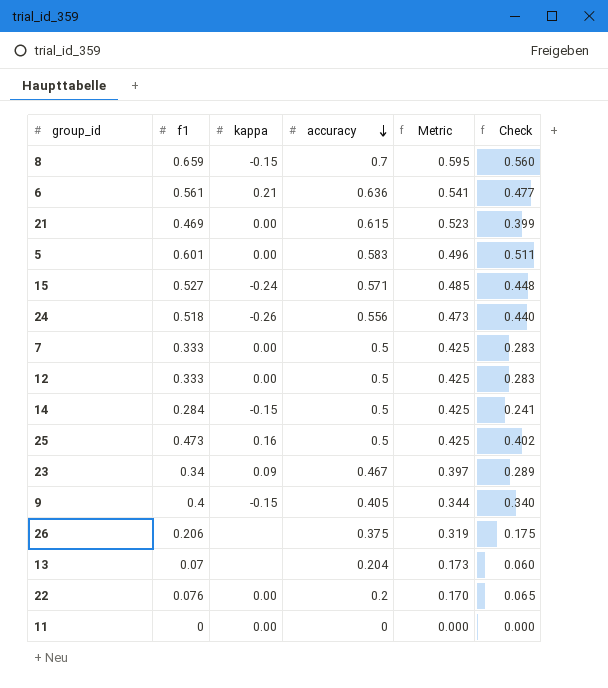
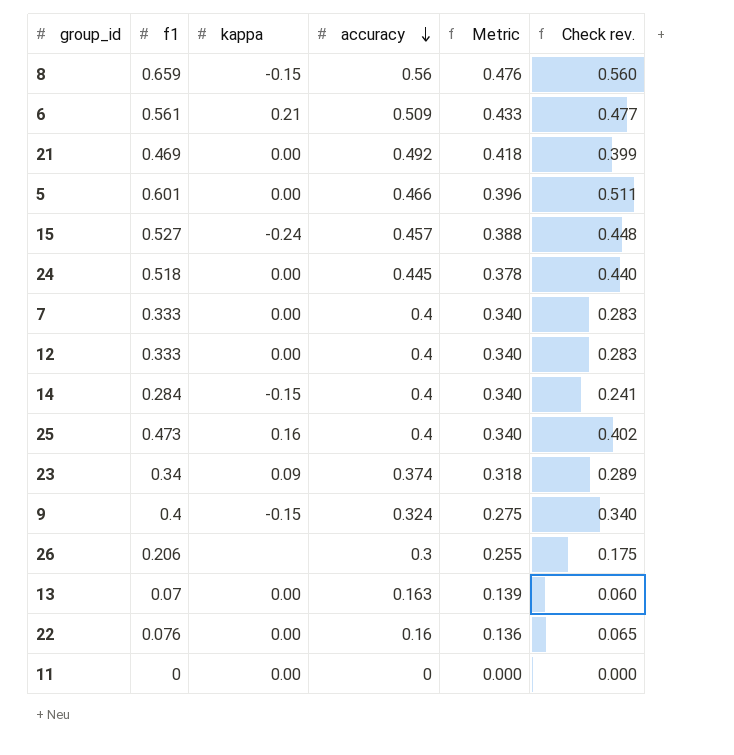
column name: Check -> Check rev.
8 | accuracy: 0.7 -> 0.56
8 | Metric: 0.595 -> 0.476
6 | accuracy: 0.636 -> 0.509
6 | Metric: 0.541 -> 0.433
21 | accuracy: 0.615 -> 0.492
21 | Metric: 0.523 -> 0.418
5 | accuracy: 0.583 -> 0.466
5 | Metric: 0.496 -> 0.396
15 | accuracy: 0.571 -> 0.457
15 | Metric: 0.485 -> 0.388
24 | kappa: -0.26 -> 0.00
24 | accuracy: 0.556 -> 0.445
24 | Metric: 0.473 -> 0.378
7 | accuracy: 0.5 -> 0.4
7 | Metric: 0.425 -> 0.340
12 | accuracy: 0.5 -> 0.4
12 | Metric: 0.425 -> 0.340
14 | accuracy: 0.5 -> 0.4
14 | Metric: 0.425 -> 0.340
25 | accuracy: 0.5 -> 0.4
25 | Metric: 0.425 -> 0.340
23 | accuracy: 0.467 -> 0.374
23 | Metric: 0.397 -> 0.318
9 | accuracy: 0.405 -> 0.324
9 | Metric: 0.344 -> 0.275
26 | accuracy: 0.375 -> 0.3
26 | Metric: 0.319 -> 0.255
13 | kappa: none -> 0.00
13 | accuracy: 0.204 -> 0.163
13 | Metric: 0.173 -> 0.139
22 | accuracy: 0.2 -> 0.16
22 | Metric: 0.170 -> 0.136

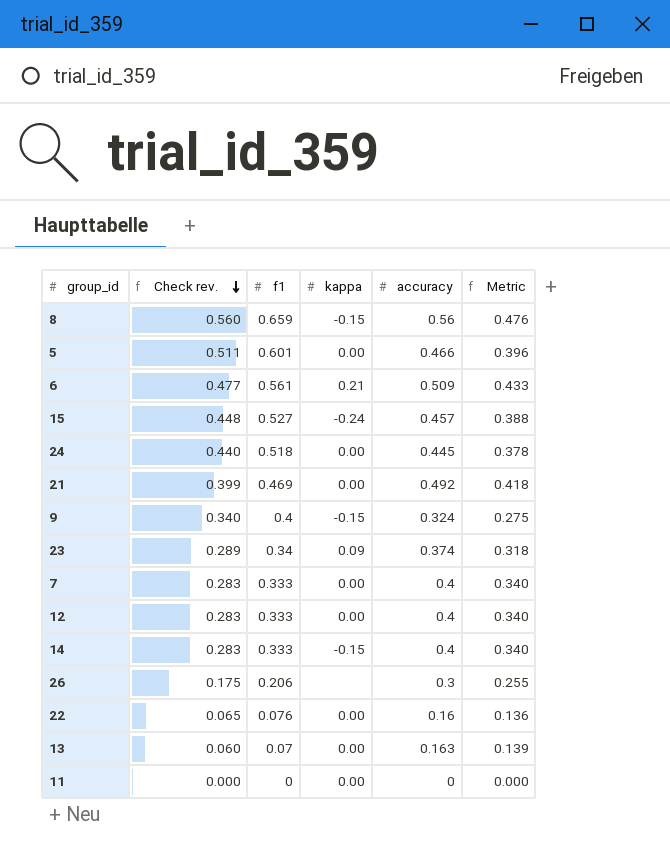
row order: accuracy descending -> Check rev. descending
column Check rev. | position: 6 -> 2
row 25: 0.473 | 0.16 | 0.4 | 0.340 | 0.402 -> none
14 | Check rev.: 0.241 -> 0.283
14 | f1: 0.284 -> 0.333

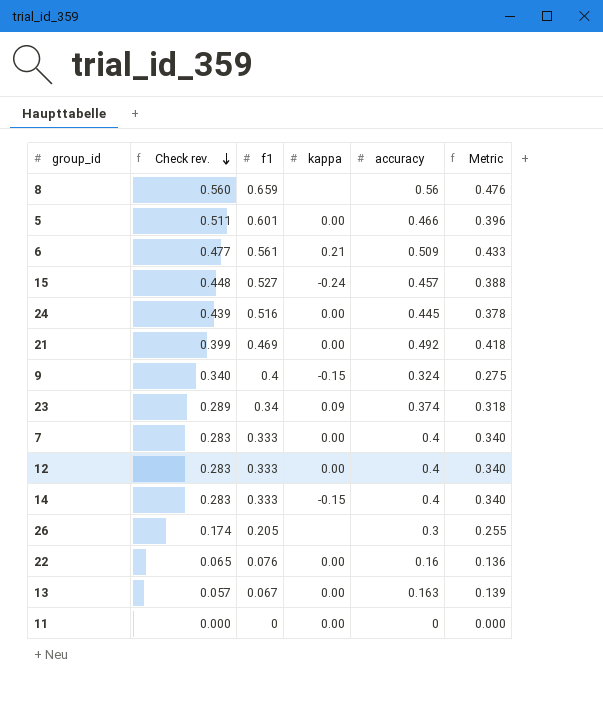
8 | kappa: -0.15 -> none
24 | Check rev.: 0.440 -> 0.439
24 | f1: 0.518 -> 0.516
26 | Check rev.: 0.175 -> 0.174
26 | f1: 0.206 -> 0.205
13 | Check rev.: 0.060 -> 0.057
13 | f1: 0.07 -> 0.067

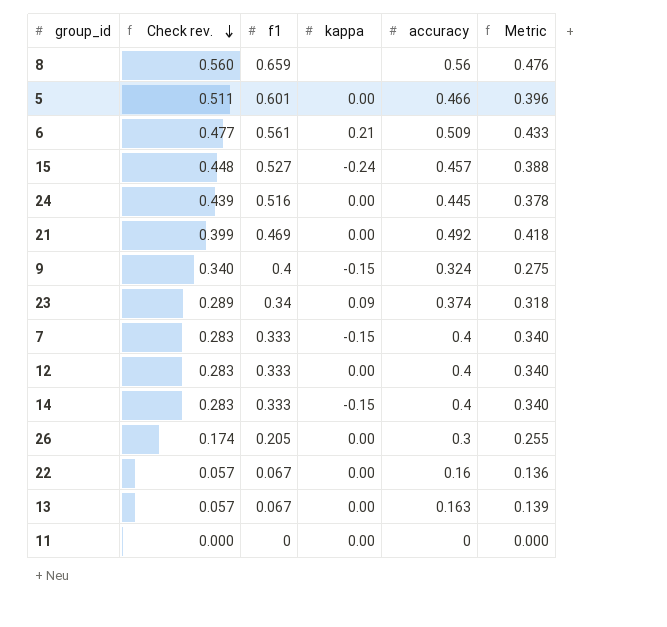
7 | kappa: 0.00 -> -0.15
26 | kappa: none -> 0.00
22 | Check rev.: 0.065 -> 0.057
22 | f1: 0.076 -> 0.067

